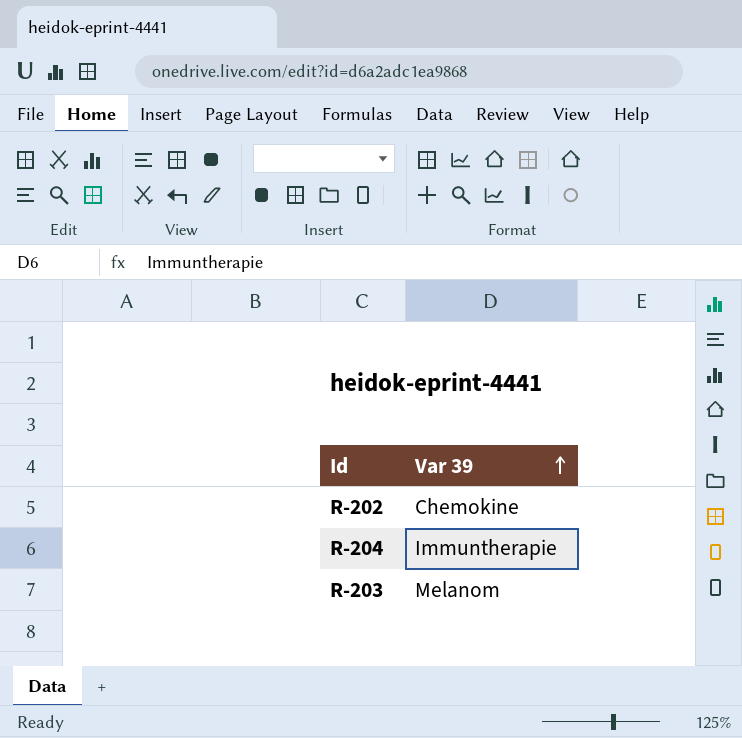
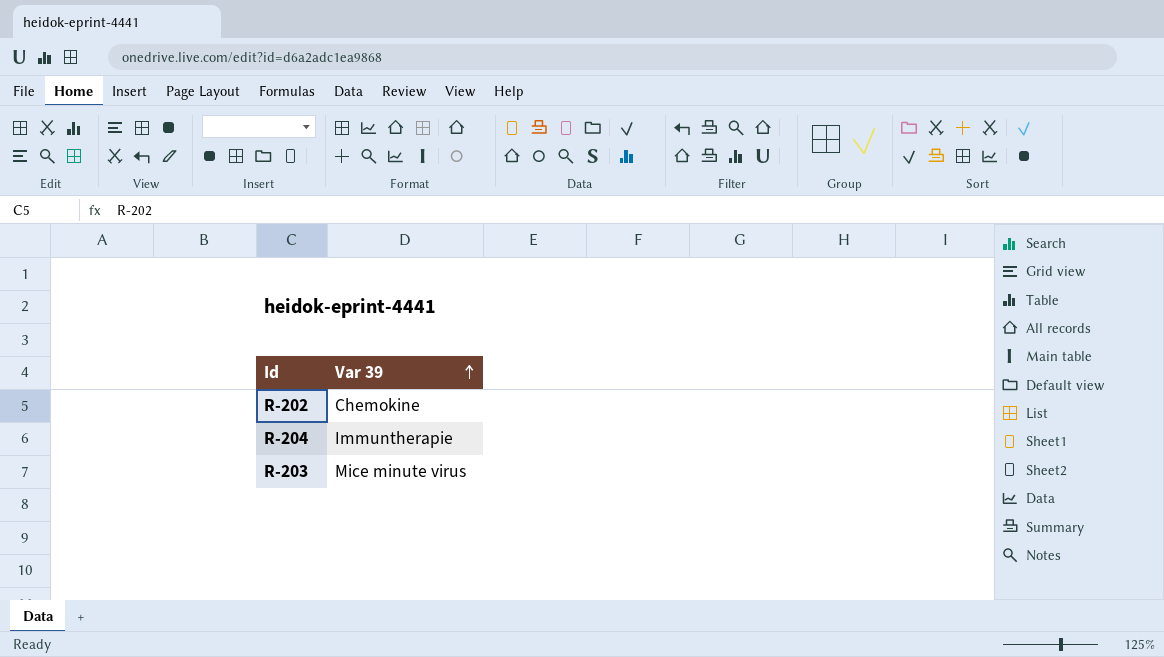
R-203 | Var 39: Melanom -> Mice minute virus

